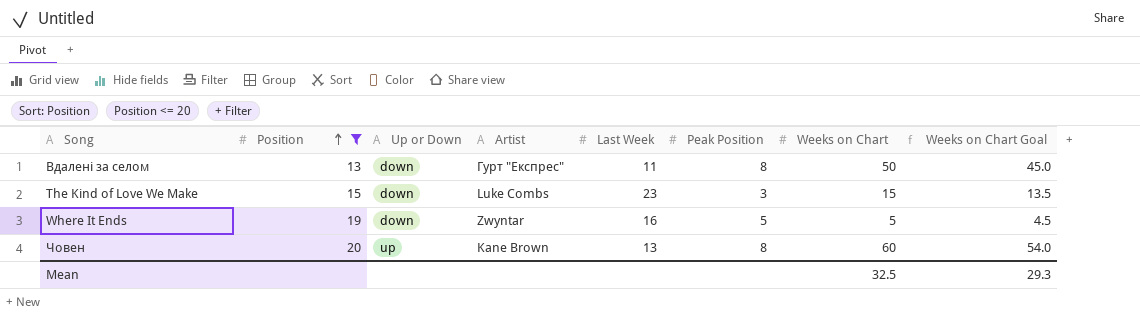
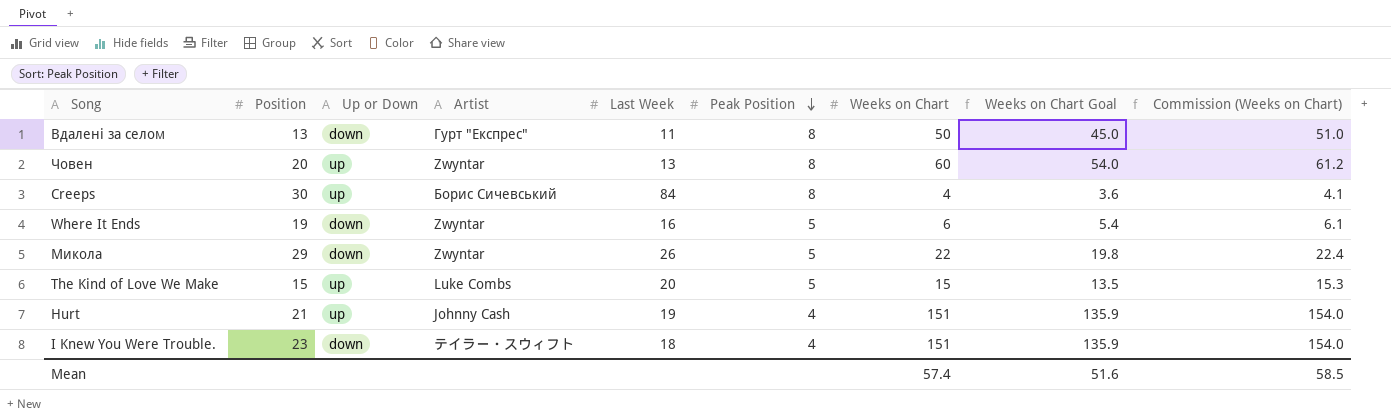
filter: Position <= 20 -> none
row order: Position ascending -> Peak Position descending
column Commission (Weeks on Chart) | formula: none -> [Weeks on Chart] * 1.02
Човен | Artist: Kane Brown -> Zwyntar
Where It Ends | Weeks on Chart: 5 -> 6
Where It Ends | Weeks on Chart Goal: 4.5 -> 5.4
The Kind of Love We Make | Up or Down: down -> up
The Kind of Love We Make | Last Week: 23 -> 20
The Kind of Love We Make | Peak Position: 3 -> 5
Mean | Weeks on Chart: 32.5 -> 57.4
Mean | Weeks on Chart Goal: 29.3 -> 51.6

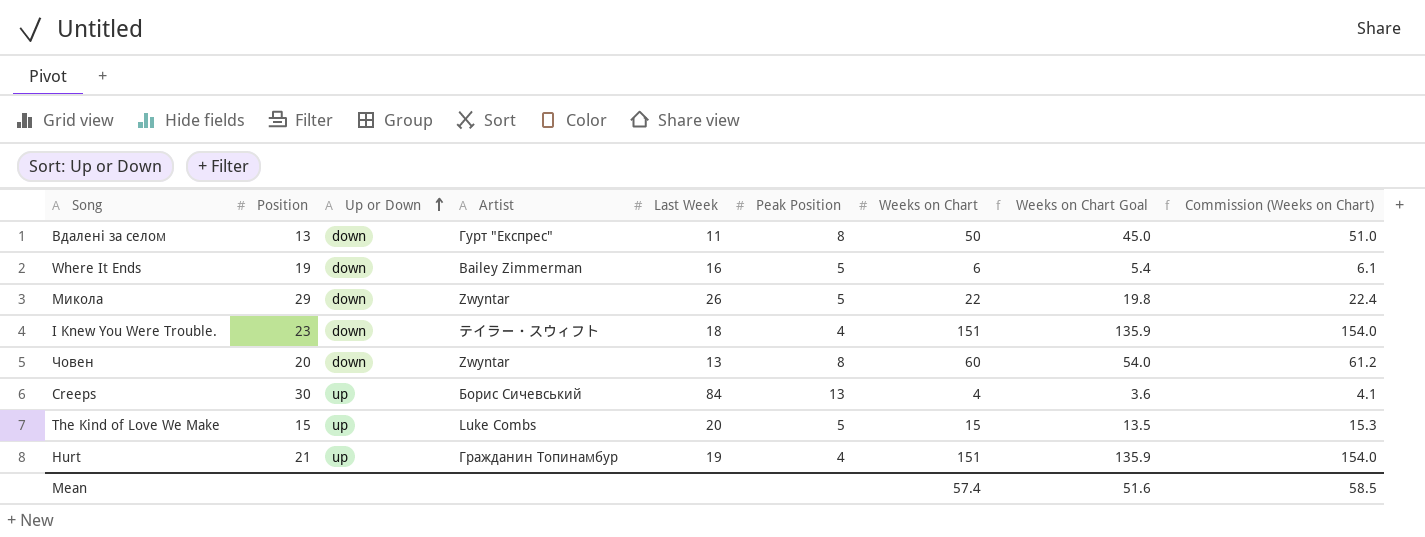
row order: Peak Position descending -> Up or Down ascending
Where It Ends | Artist: Zwyntar -> Bailey Zimmerman
Човен | Up or Down: up -> down
Creeps | Peak Position: 8 -> 13
Hurt | Artist: Johnny Cash -> Гражданин Топинамбур

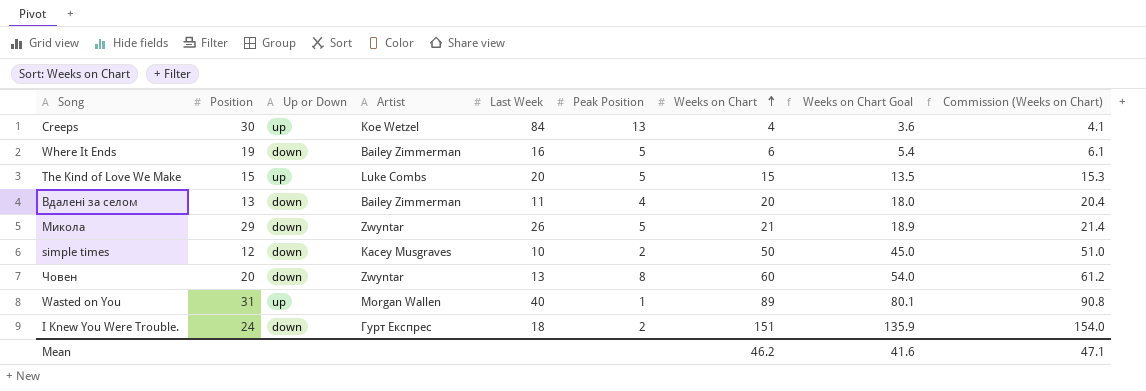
row order: Up or Down ascending -> Weeks on Chart ascending
row Hurt: 21 | up | Гражданин Топинамбур | 19 | 4 | 151 | 135.9 | 154.0 -> none
Creeps | Artist: Борис Сичевський -> Koe Wetzel
Вдалені за селом | Artist: Гурт "Експрес" -> Bailey Zimmerman
Вдалені за селом | Peak Position: 8 -> 4
Вдалені за селом | Weeks on Chart: 50 -> 20
Вдалені за селом | Weeks on Chart Goal: 45.0 -> 18.0
Вдалені за селом | Commission (Weeks on Chart): 51.0 -> 20.4
Микола | Weeks on Chart: 22 -> 21
Микола | Weeks on Chart Goal: 19.8 -> 18.9
Микола | Commission (Weeks on Chart): 22.4 -> 21.4
row simple times: none -> 12 | down | Kacey Musgraves | 10 | 2 | 50 | 45.0 | 51.0
row Wasted on You: none -> 31 | up | Morgan Wallen | 40 | 1 | 89 | 80.1 | 90.8
I Knew You Were Trouble. | Position: 23 -> 24
I Knew You Were Trouble. | Artist: テイラー・スウィフト -> Гурт Експрес
I Knew You Were Trouble. | Peak Position: 4 -> 2
Mean | Weeks on Chart: 57.4 -> 46.2
Mean | Weeks on Chart Goal: 51.6 -> 41.6
Mean | Commission (Weeks on Chart): 58.5 -> 47.1

